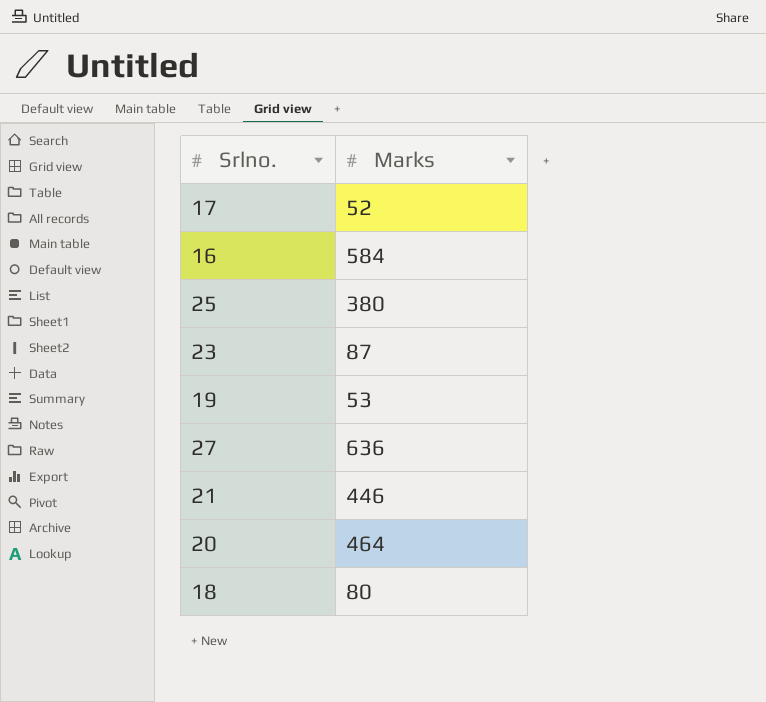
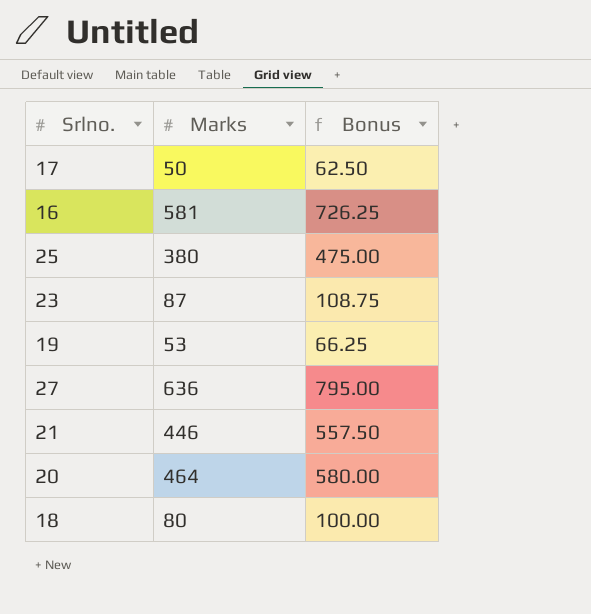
column Bonus | formula: none -> [Marks] * 1.25
17 | Marks: 52 -> 50
16 | Marks: 584 -> 581

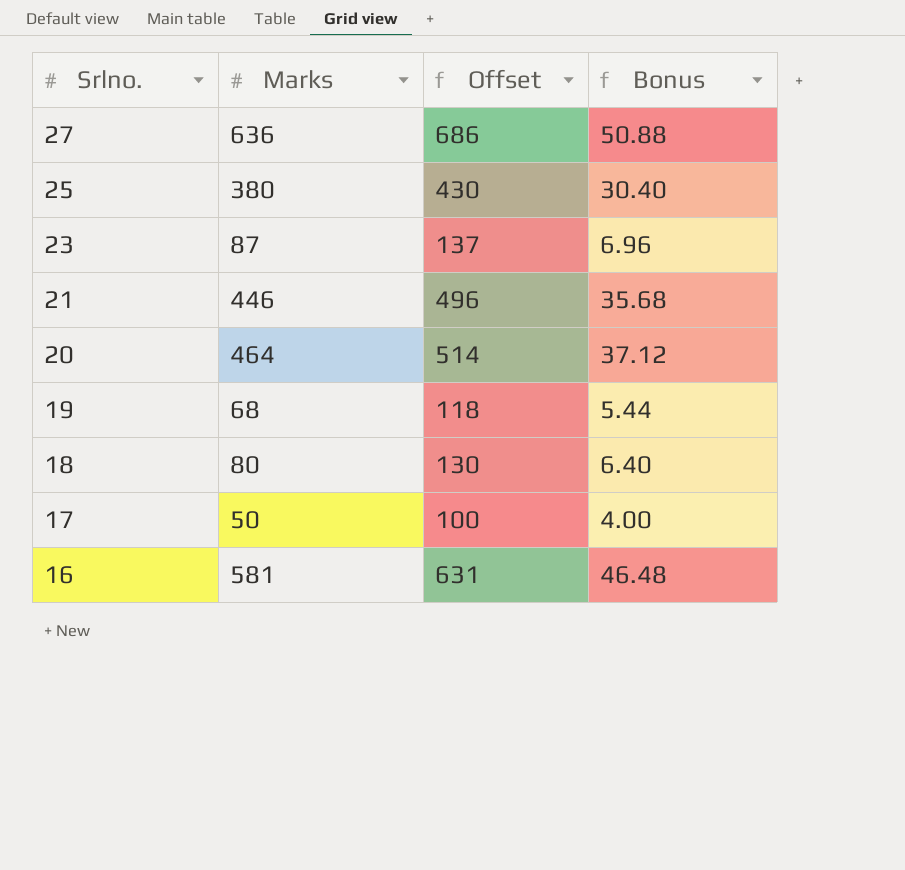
row order: none -> Srlno. descending
column Offset | formula: none -> [Marks] + 50
column Bonus | formula: [Marks] * 1.25 -> [Marks] * 0.08
19 | Marks: 53 -> 68

